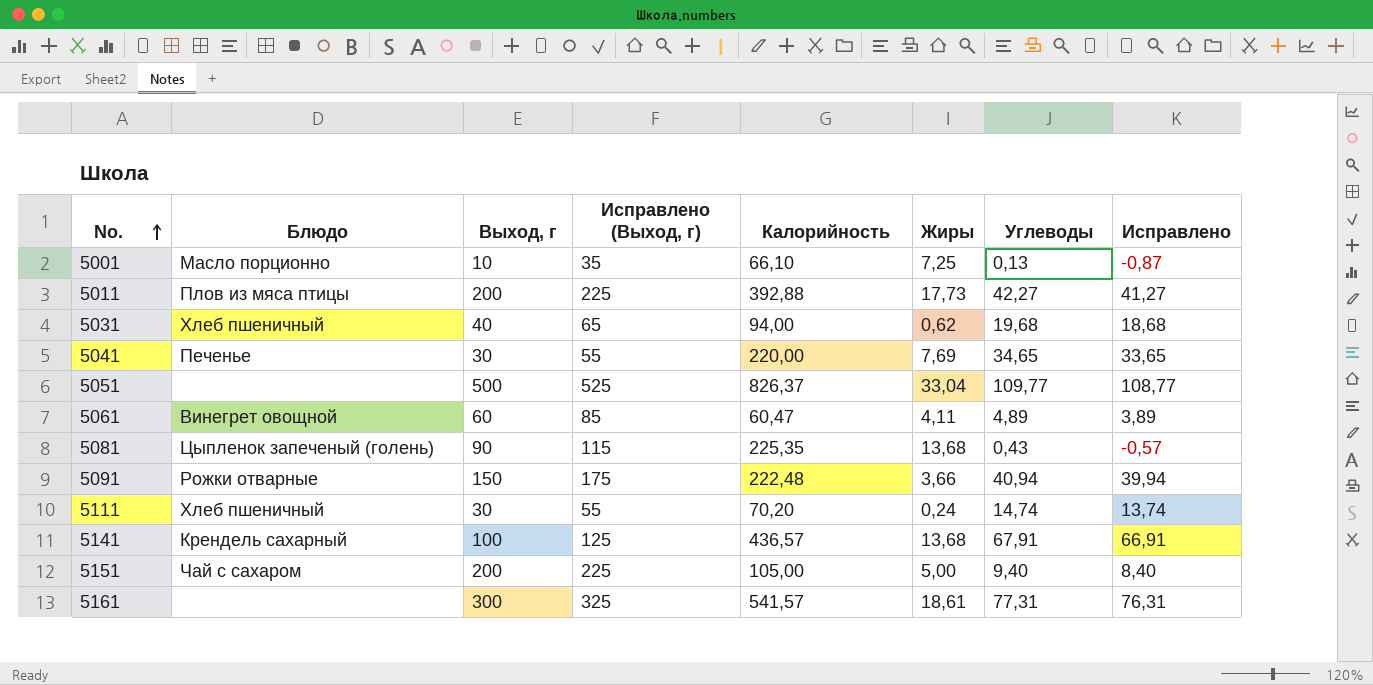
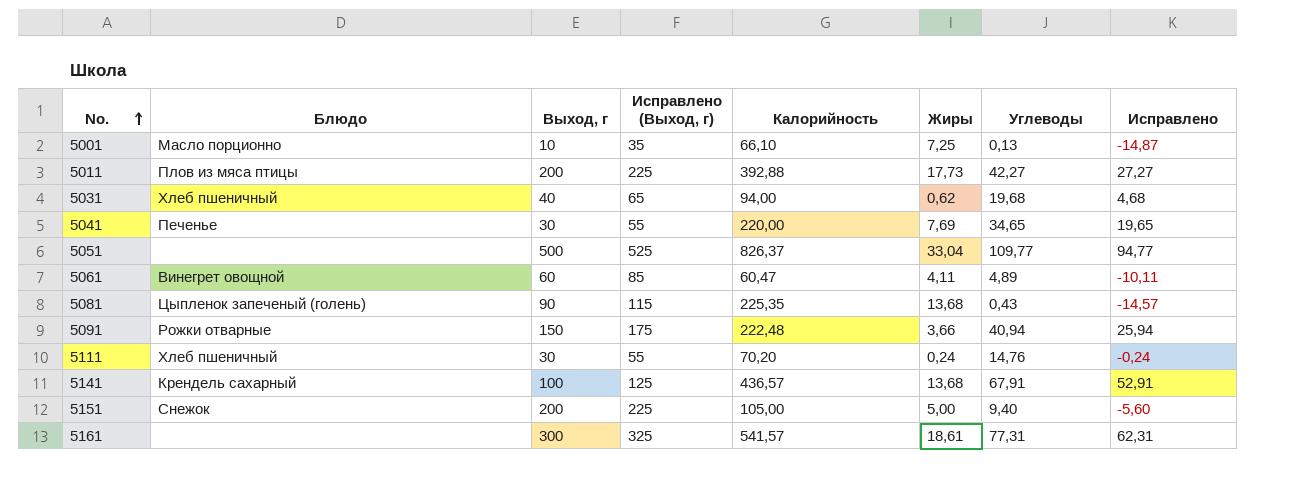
column Исправлено | formula: [Углеводы] - 1 -> [Углеводы] - 15
5111 | Углеводы: 14,74 -> 14,76
5151 | Блюдо: Чай с сахаром -> Снежок

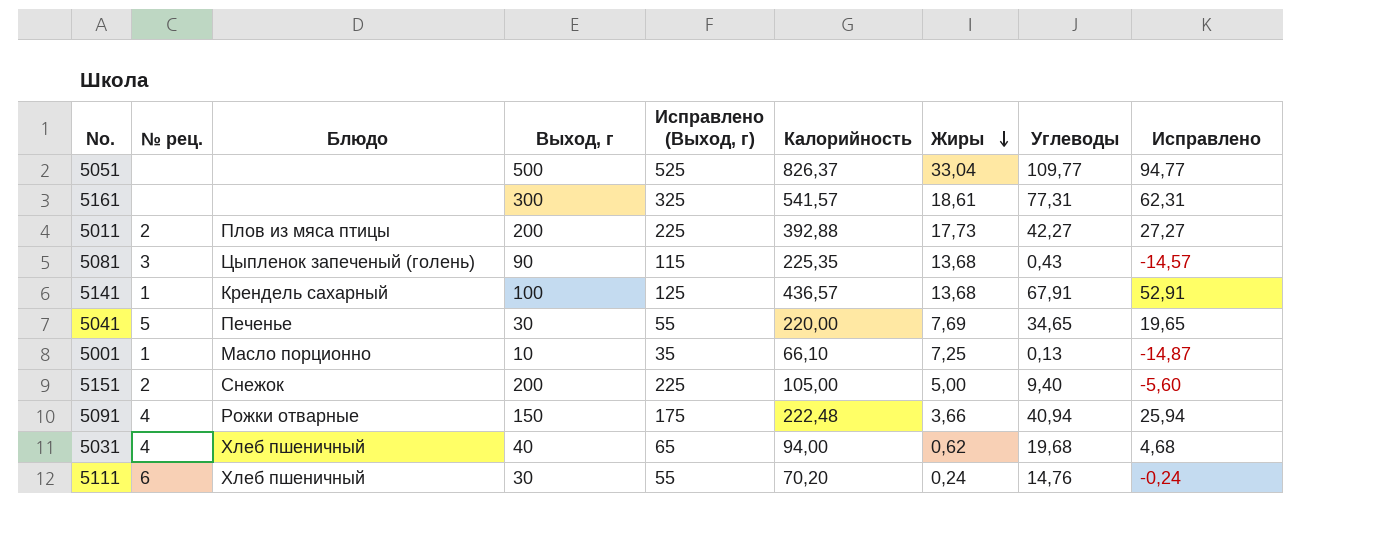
row order: No. ascending -> Жиры descending
column № рец. | position: none -> 2
row 5061: Винегрет овощной | 60 | 85 | 60,47 | 4,11 | 4,89 | -10,11 -> none

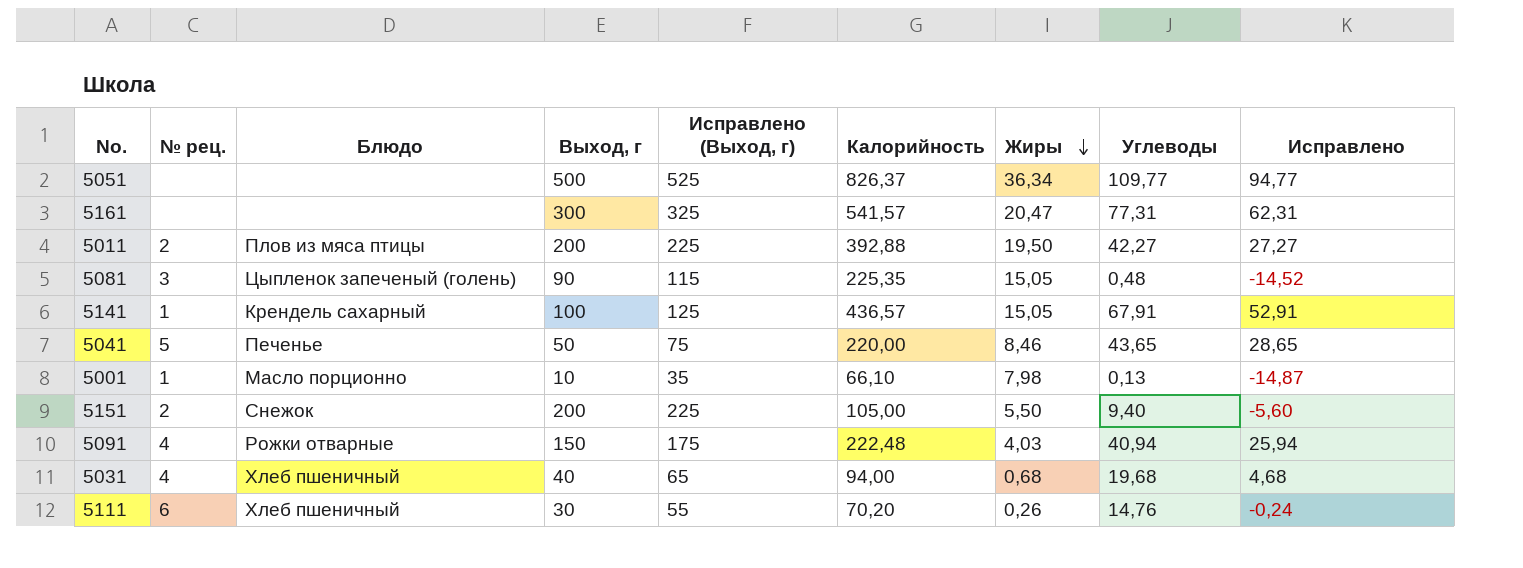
5051 | Жиры: 33,04 -> 36,34
5161 | Жиры: 18,61 -> 20,47
5011 | Жиры: 17,73 -> 19,50
5081 | Жиры: 13,68 -> 15,05
5081 | Углеводы: 0,43 -> 0,48
5081 | Исправлено: -14,57 -> -14,52
5141 | Жиры: 13,68 -> 15,05
5041 | Выход, г: 30 -> 50
5041 | Исправлено (Выход, г): 55 -> 75
5041 | Жиры: 7,69 -> 8,46
5041 | Углеводы: 34,65 -> 43,65
5041 | Исправлено: 19,65 -> 28,65
5001 | Жиры: 7,25 -> 7,98
5151 | Жиры: 5,00 -> 5,50
5091 | Жиры: 3,66 -> 4,03
5031 | Жиры: 0,62 -> 0,68
5111 | Жиры: 0,24 -> 0,26

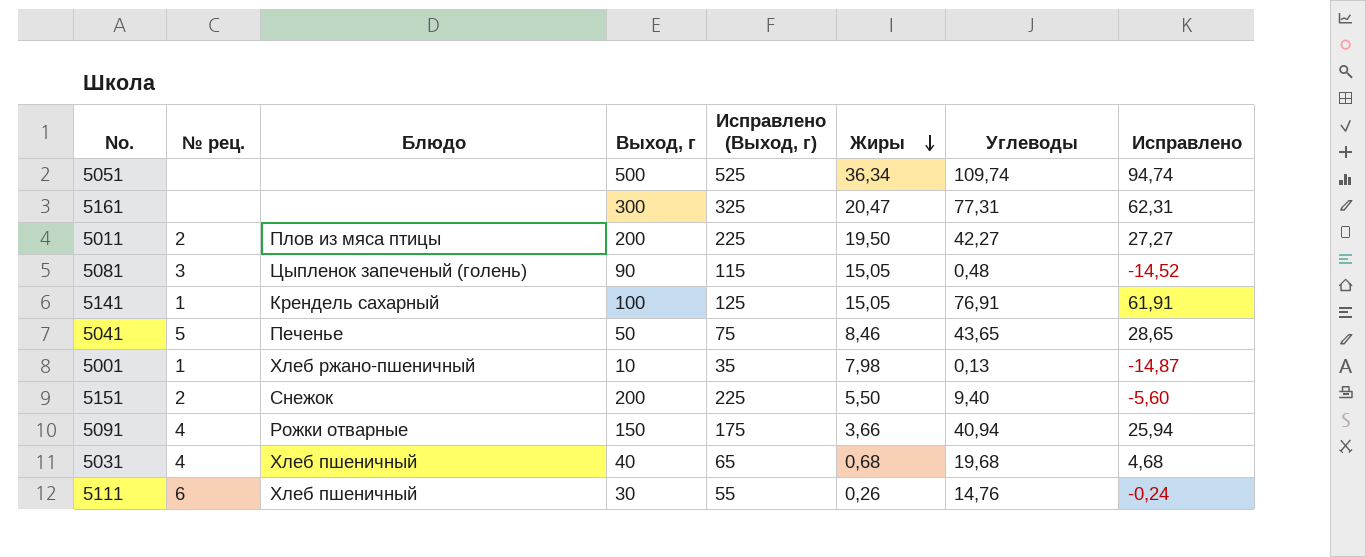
column Калорийность | position: 6 -> none
5051 | Углеводы: 109,77 -> 109,74
5051 | Исправлено: 94,77 -> 94,74
5141 | Углеводы: 67,91 -> 76,91
5141 | Исправлено: 52,91 -> 61,91
5001 | Блюдо: Масло порционно -> Хлеб ржано-пшеничный
5091 | Жиры: 4,03 -> 3,66

